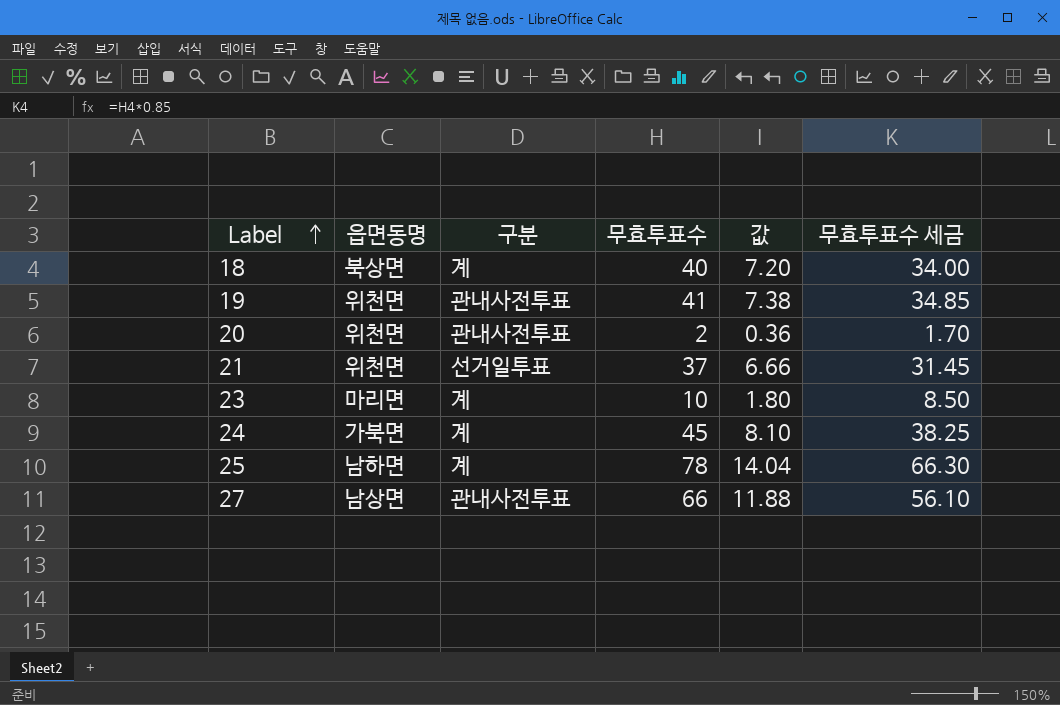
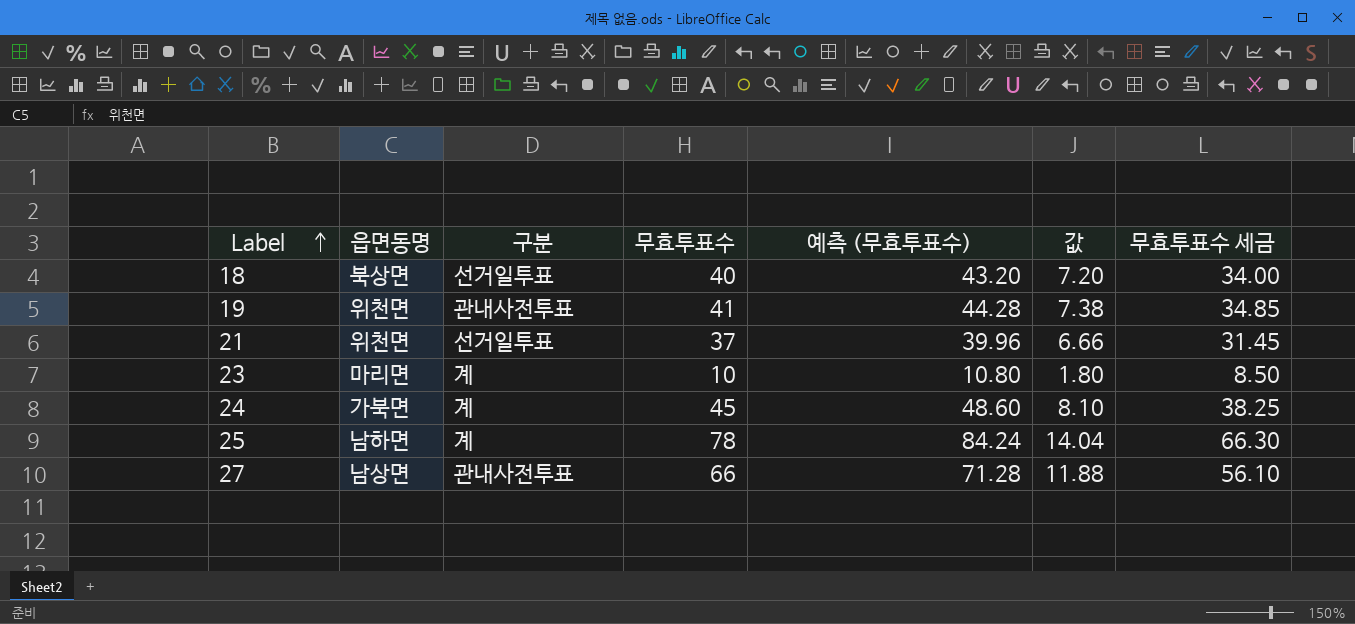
column 예측 (무효투표수) | formula: none -> [무효투표수] * 1.08
row 20: 위천면 | 관내사전투표 | 2 | 0.36 | 1.70 -> none
18 | 구분: 계 -> 선거일투표

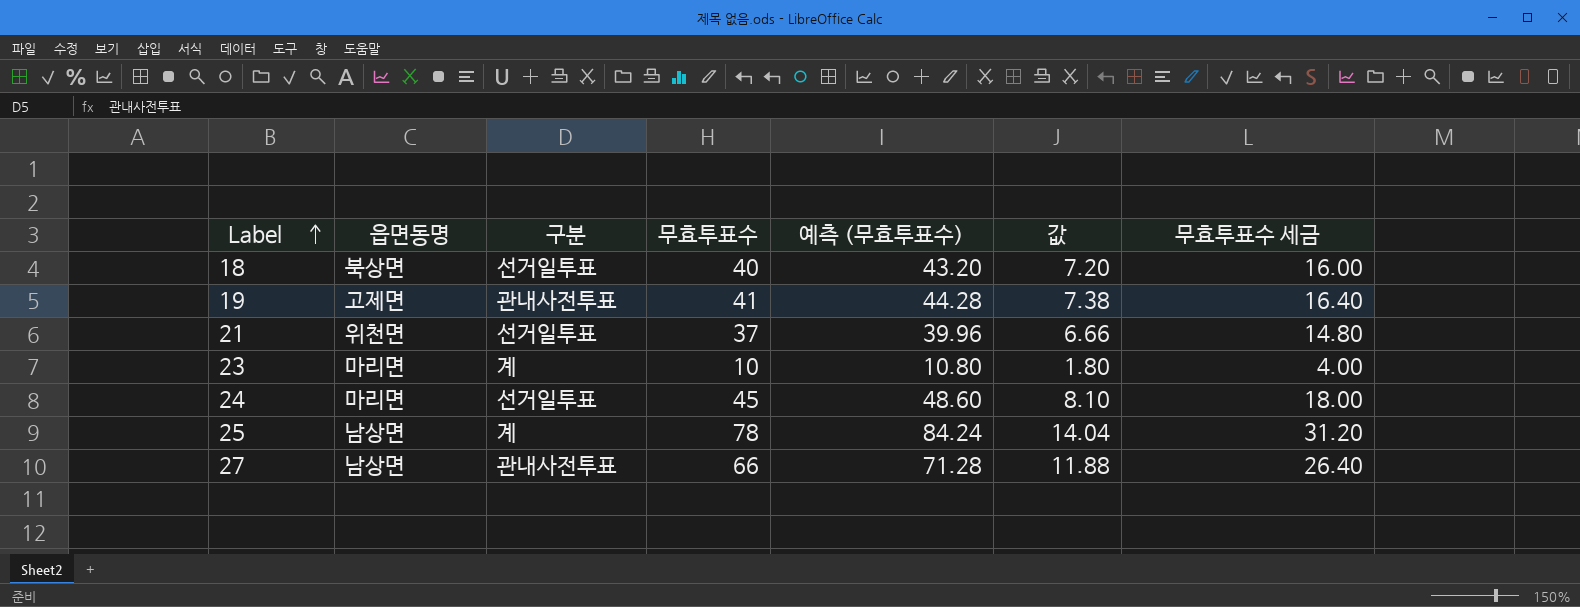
column 무효투표수 세금 | formula: [무효투표수] * 0.85 -> [무효투표수] * 0.4
19 | 읍면동명: 위천면 -> 고제면
24 | 읍면동명: 가북면 -> 마리면
24 | 구분: 계 -> 선거일투표
25 | 읍면동명: 남하면 -> 남상면

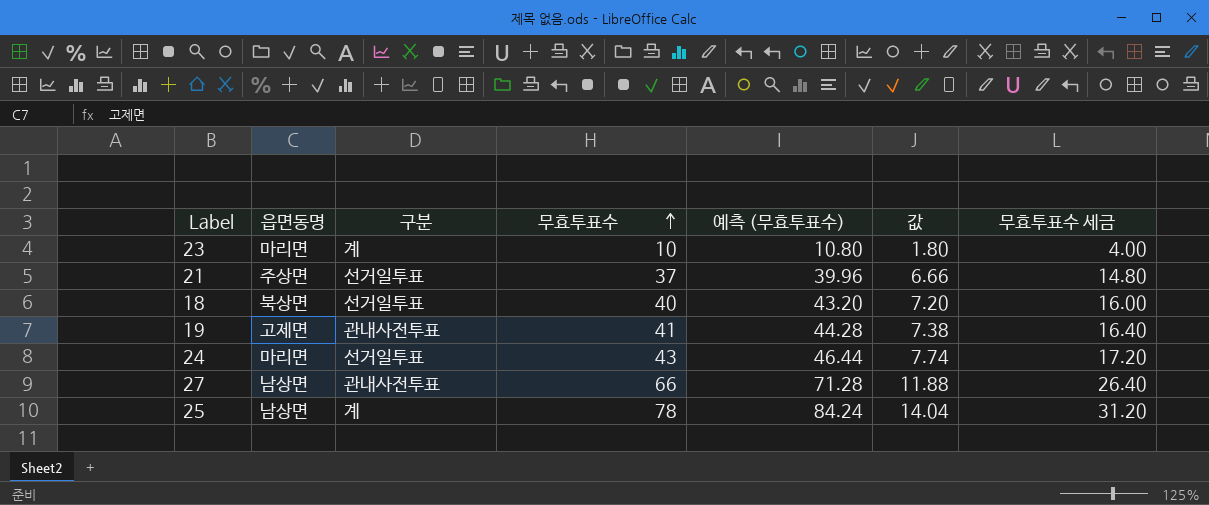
row order: Label ascending -> 무효투표수 ascending
21 | 읍면동명: 위천면 -> 주상면
24 | 무효투표수: 45 -> 43
24 | 예측 (무효투표수): 48.60 -> 46.44
24 | 값: 8.10 -> 7.74
24 | 무효투표수 세금: 18.00 -> 17.20

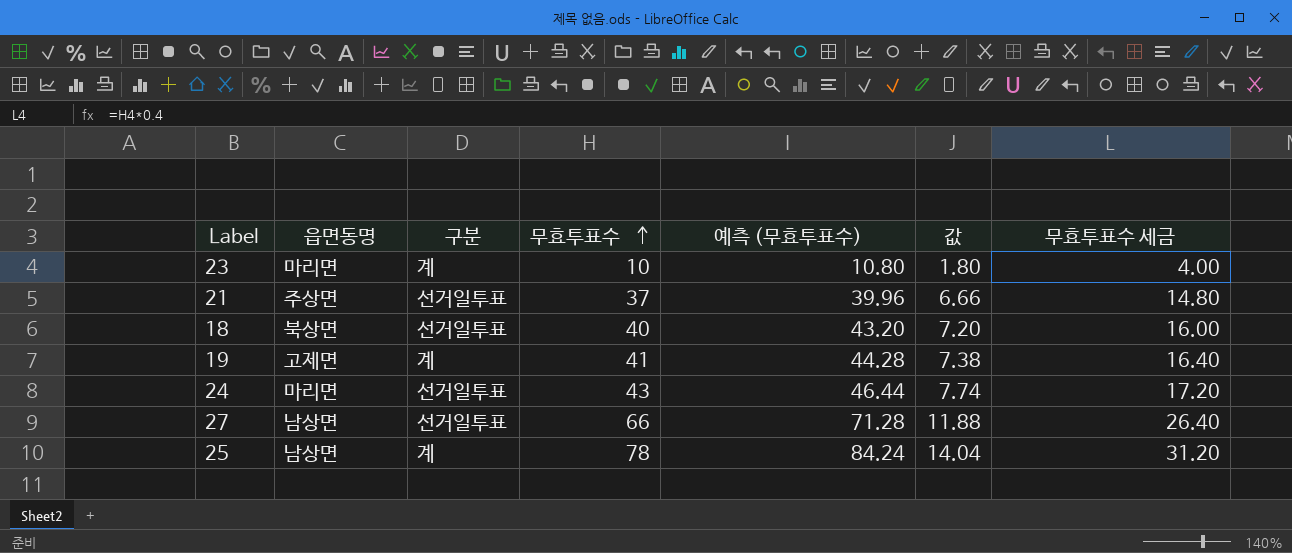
19 | 구분: 관내사전투표 -> 계
27 | 구분: 관내사전투표 -> 선거일투표

